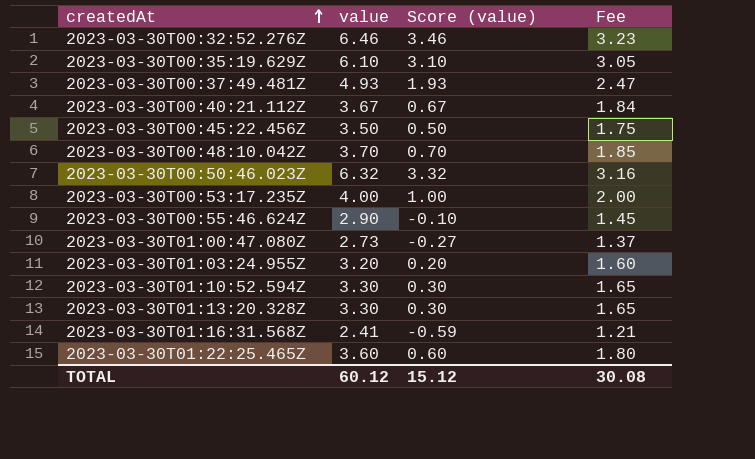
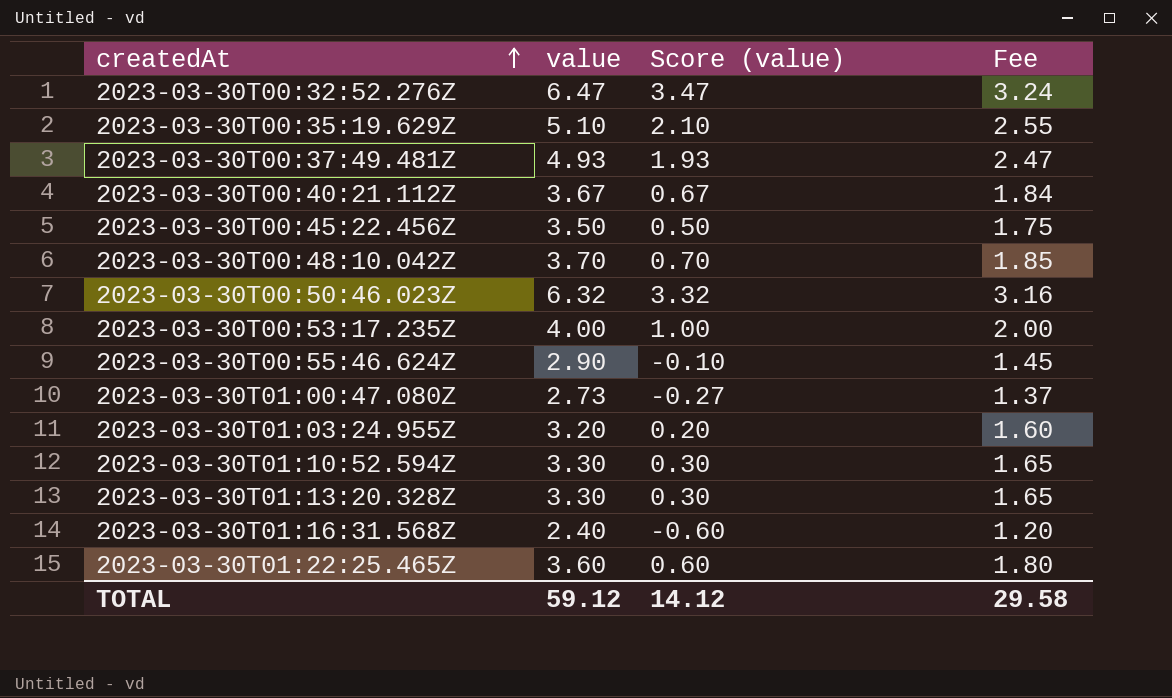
2023-03-30T00:32:52.276Z | value: 6.46 -> 6.47
2023-03-30T00:32:52.276Z | Score (value): 3.46 -> 3.47
2023-03-30T00:32:52.276Z | Fee: 3.23 -> 3.24
2023-03-30T00:35:19.629Z | value: 6.10 -> 5.10
2023-03-30T00:35:19.629Z | Score (value): 3.10 -> 2.10
2023-03-30T00:35:19.629Z | Fee: 3.05 -> 2.55
2023-03-30T01:16:31.568Z | value: 2.41 -> 2.40
2023-03-30T01:16:31.568Z | Score (value): -0.59 -> -0.60
2023-03-30T01:16:31.568Z | Fee: 1.21 -> 1.20
TOTAL | value: 60.12 -> 59.12
TOTAL | Score (value): 15.12 -> 14.12
TOTAL | Fee: 30.08 -> 29.58

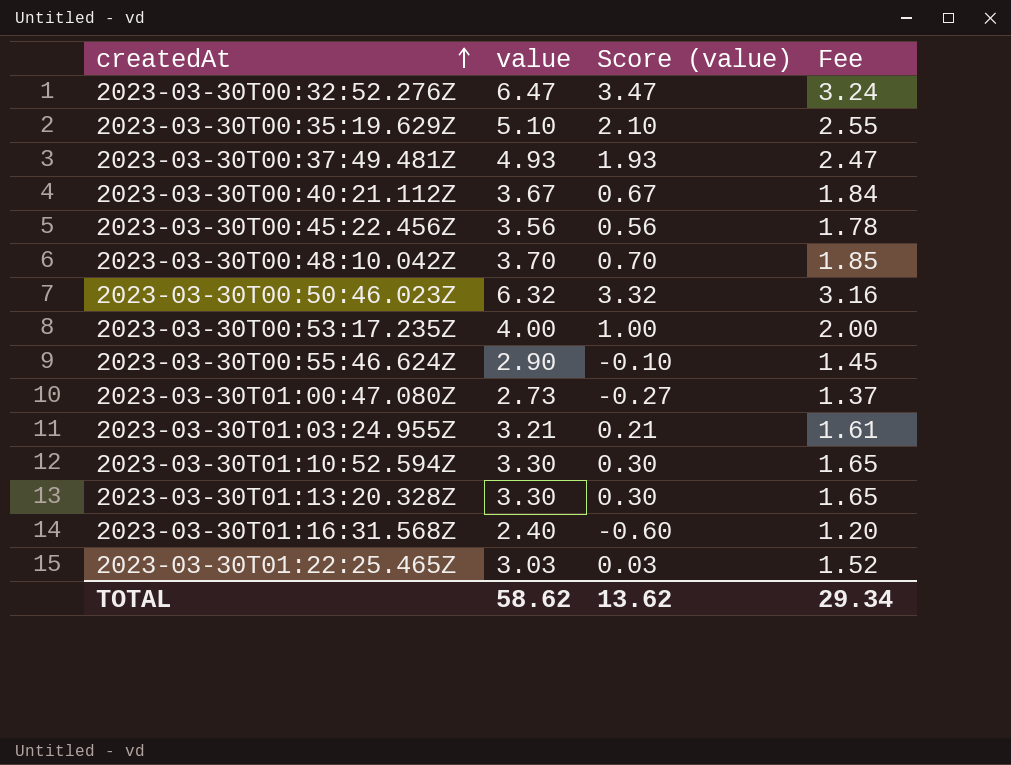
2023-03-30T00:45:22.456Z | value: 3.50 -> 3.56
2023-03-30T00:45:22.456Z | Score (value): 0.50 -> 0.56
2023-03-30T00:45:22.456Z | Fee: 1.75 -> 1.78
2023-03-30T01:03:24.955Z | value: 3.20 -> 3.21
2023-03-30T01:03:24.955Z | Score (value): 0.20 -> 0.21
2023-03-30T01:03:24.955Z | Fee: 1.60 -> 1.61
2023-03-30T01:22:25.465Z | value: 3.60 -> 3.03
2023-03-30T01:22:25.465Z | Score (value): 0.60 -> 0.03
2023-03-30T01:22:25.465Z | Fee: 1.80 -> 1.52
TOTAL | value: 59.12 -> 58.62
TOTAL | Score (value): 14.12 -> 13.62
TOTAL | Fee: 29.58 -> 29.34

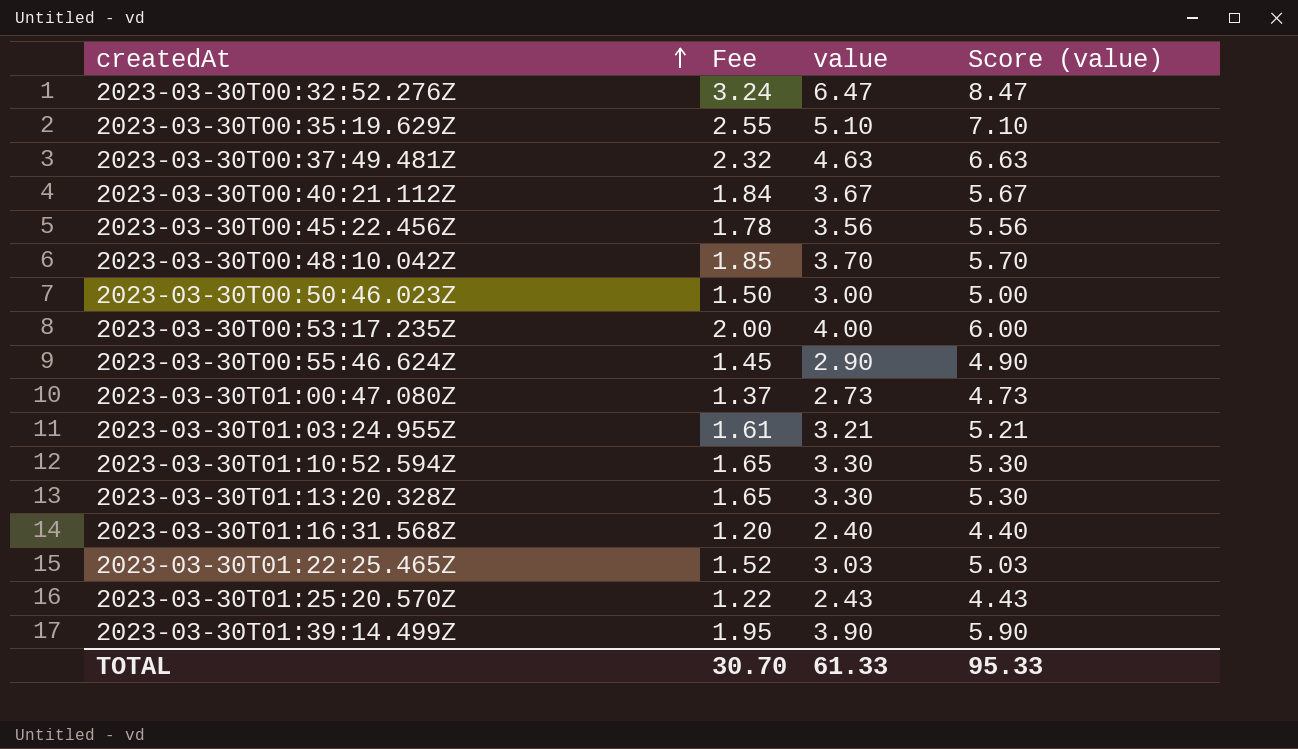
column Fee | position: 4 -> 2
column Score (value) | formula: [value] - 3 -> [value] + 2
2023-03-30T00:37:49.481Z | Fee: 2.47 -> 2.32
2023-03-30T00:37:49.481Z | value: 4.93 -> 4.63
2023-03-30T00:50:46.023Z | Fee: 3.16 -> 1.50
2023-03-30T00:50:46.023Z | value: 6.32 -> 3.00
row 2023-03-30T01:25:20.570Z: none -> 1.22 | 2.43 | 4.43
row 2023-03-30T01:39:14.499Z: none -> 1.95 | 3.90 | 5.90
TOTAL | Fee: 29.34 -> 30.70
TOTAL | value: 58.62 -> 61.33
TOTAL | Score (value): 13.62 -> 95.33

